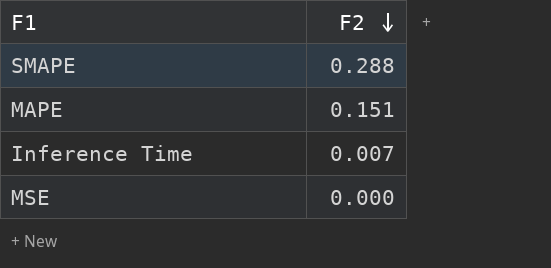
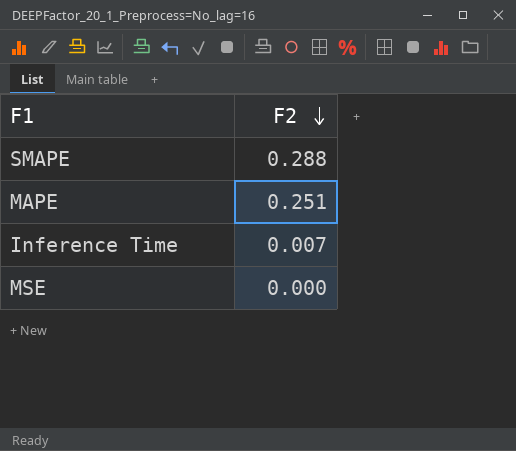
MAPE | F2: 0.151 -> 0.251

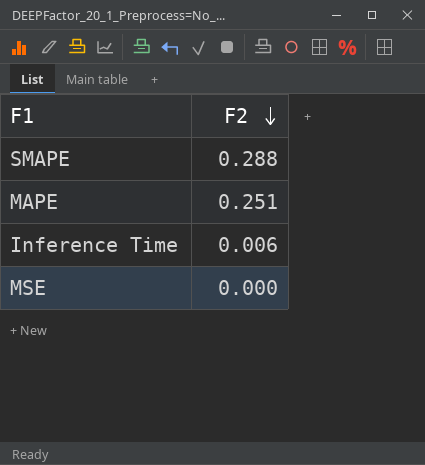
Inference Time | F2: 0.007 -> 0.006

